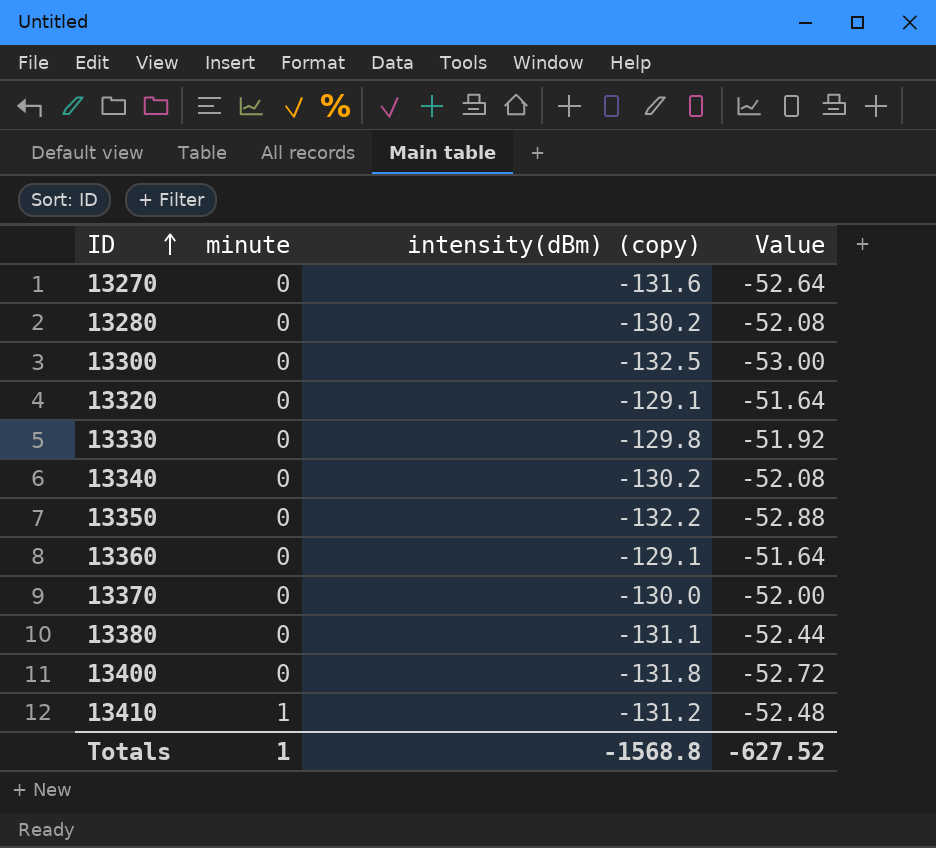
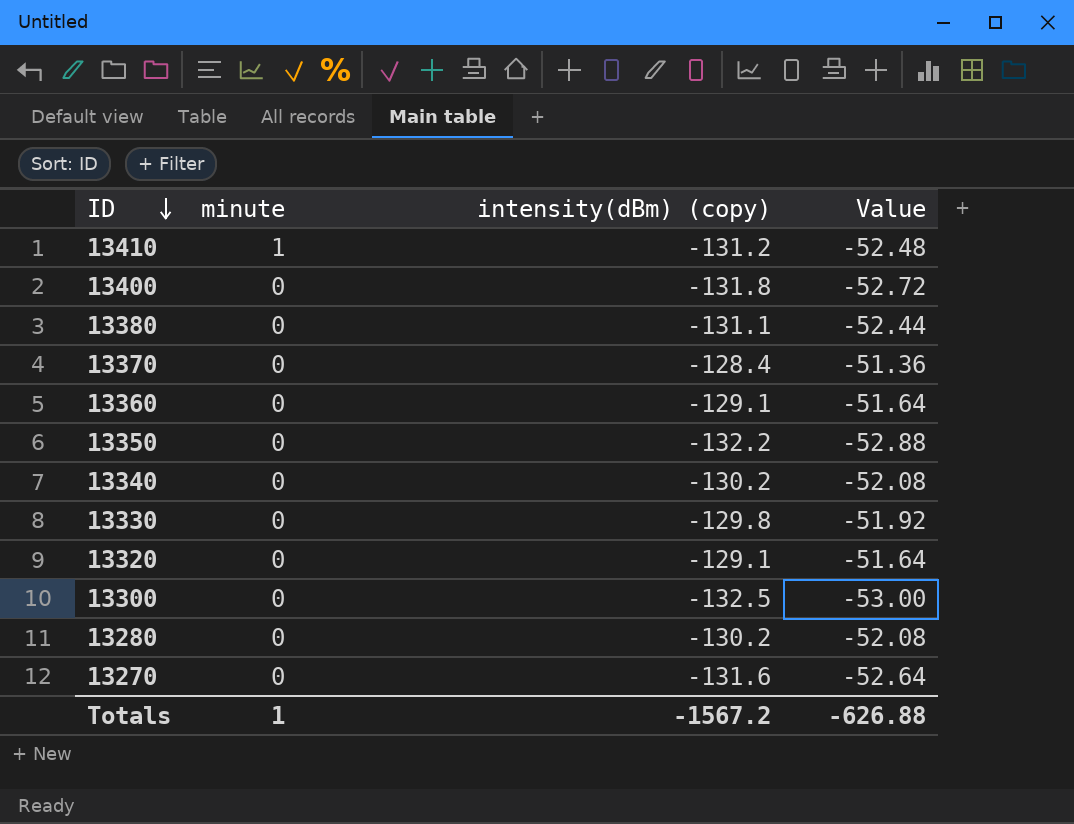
row order: ID ascending -> ID descending
13370 | intensity(dBm) (copy): -130.0 -> -128.4
13370 | Value: -52.00 -> -51.36
Totals | intensity(dBm) (copy): -1568.8 -> -1567.2
Totals | Value: -627.52 -> -626.88

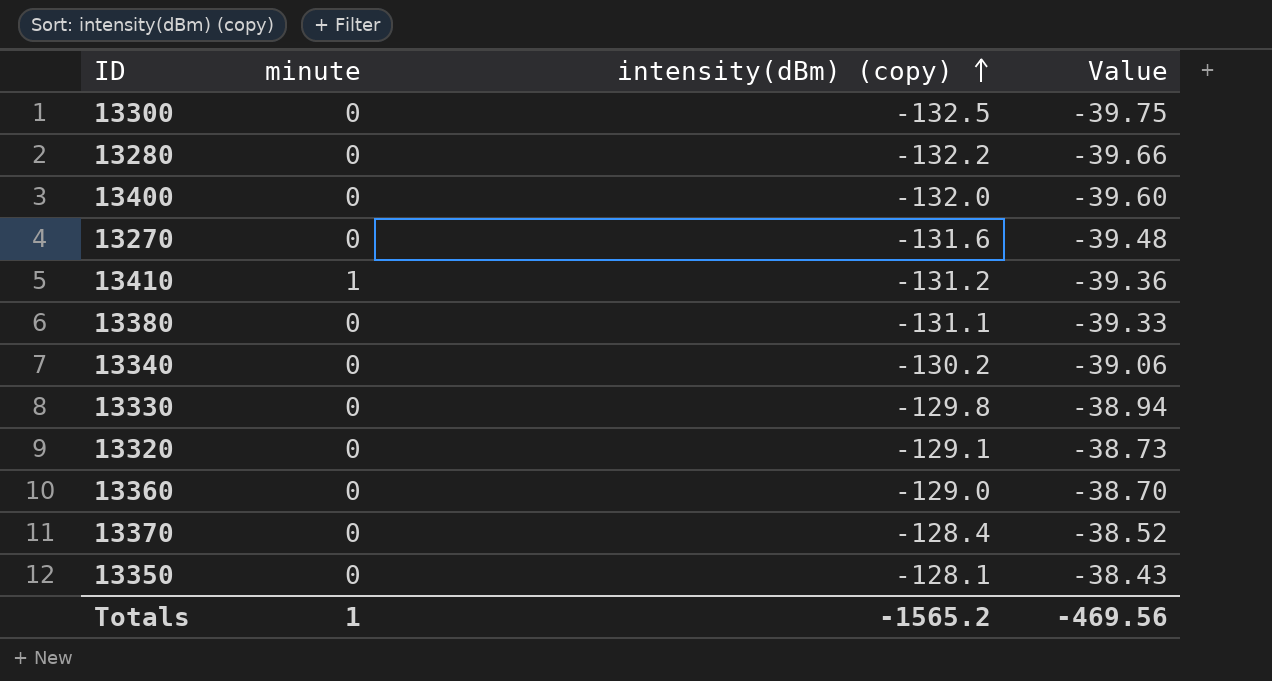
row order: ID descending -> intensity(dBm) (copy) ascending
column Value | formula: [intensity(dBm) (copy)] * 0.4 -> [intensity(dBm) (copy)] * 0.3
13280 | intensity(dBm) (copy): -130.2 -> -132.2
13400 | intensity(dBm) (copy): -131.8 -> -132.0
13360 | intensity(dBm) (copy): -129.1 -> -129.0
13350 | intensity(dBm) (copy): -132.2 -> -128.1
Totals | intensity(dBm) (copy): -1567.2 -> -1565.2
Totals | Value: -626.88 -> -469.56

